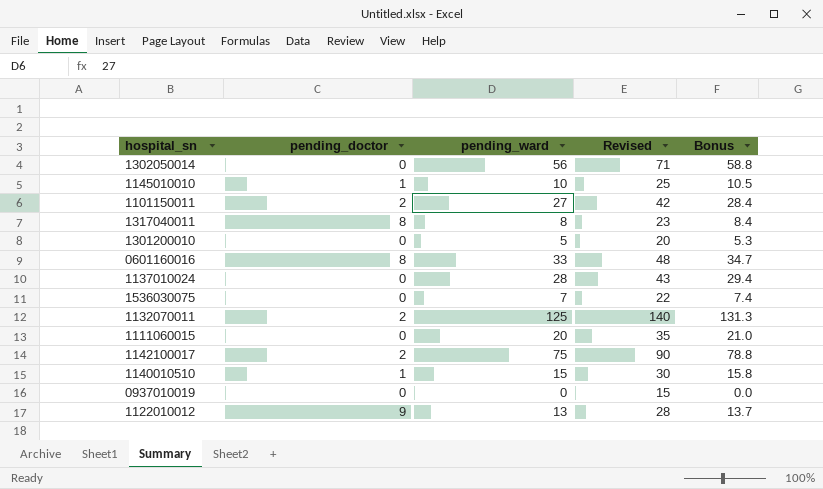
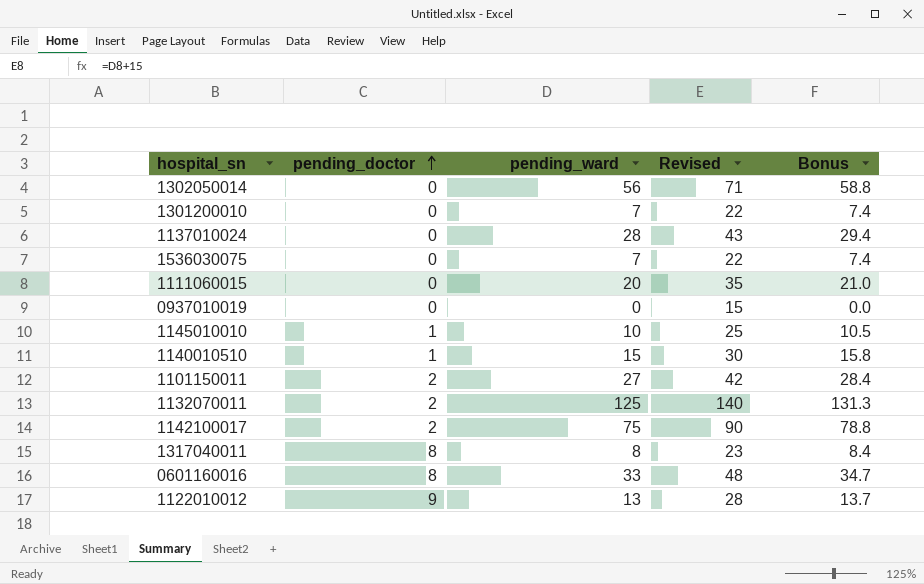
row order: none -> pending_doctor ascending
1301200010 | pending_ward: 5 -> 7
1301200010 | Revised: 20 -> 22
1301200010 | Bonus: 5.3 -> 7.4

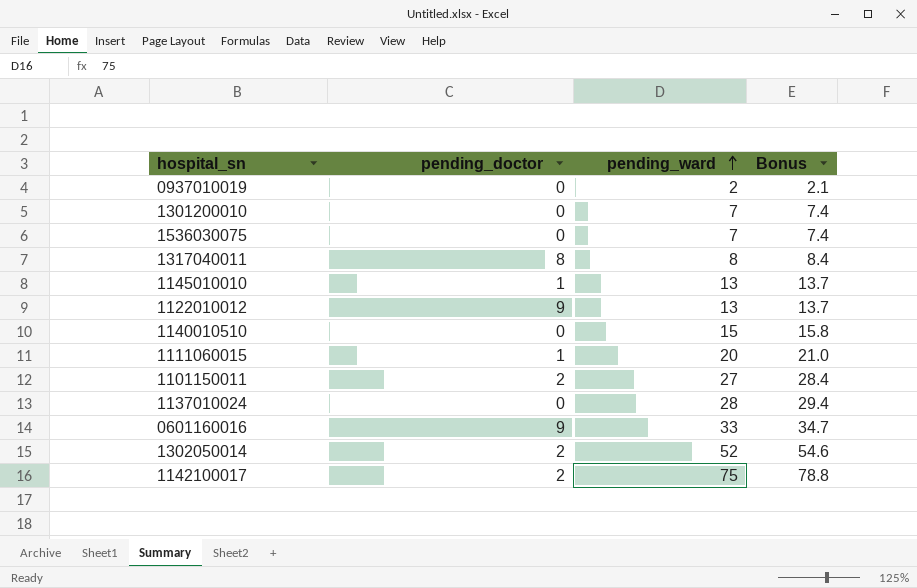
row order: pending_doctor ascending -> pending_ward ascending
column Revised | formula: [pending_ward] + 15 -> none
row 1132070011: 2 | 125 | 140 | 131.3 -> none
0937010019 | pending_ward: 0 -> 2
0937010019 | Bonus: 0.0 -> 2.1
1145010010 | pending_ward: 10 -> 13
1145010010 | Bonus: 10.5 -> 13.7
1140010510 | pending_doctor: 1 -> 0
1111060015 | pending_doctor: 0 -> 1
0601160016 | pending_doctor: 8 -> 9
1302050014 | pending_doctor: 0 -> 2
1302050014 | pending_ward: 56 -> 52
1302050014 | Bonus: 58.8 -> 54.6

